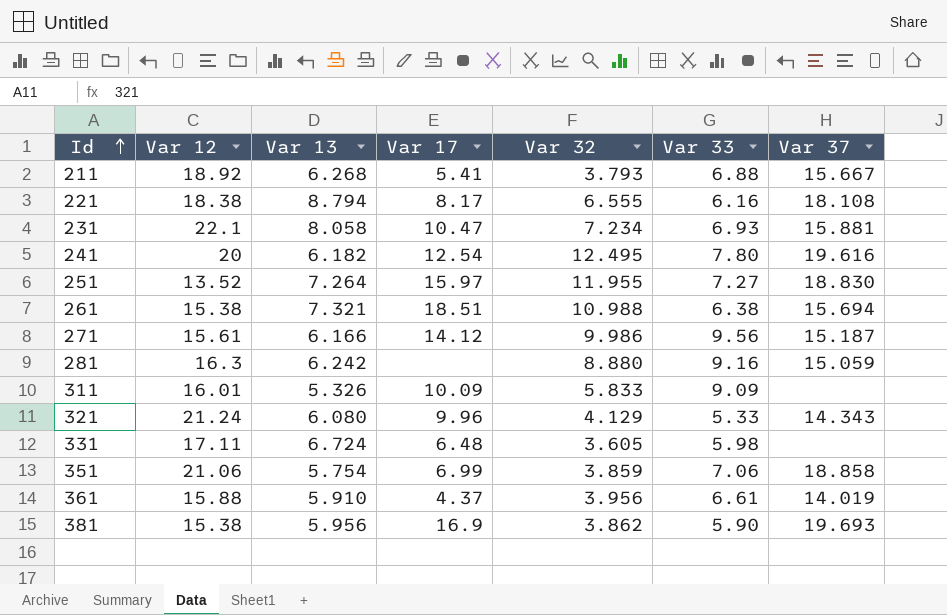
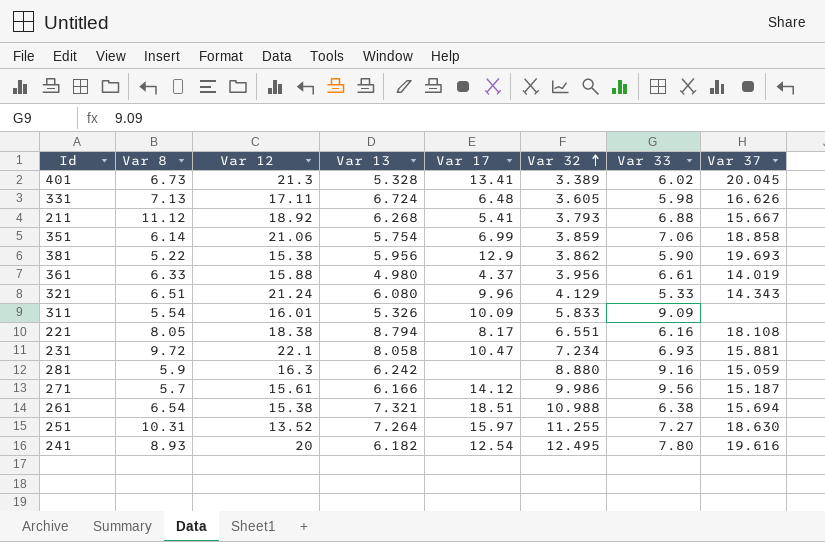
row order: Id ascending -> Var 32 ascending
column Var 8 | position: none -> 2
row 401: none -> 6.73 | 21.3 | 5.328 | 13.41 | 3.389 | 6.02 | 20.045
331 | Var 37: none -> 16.626
381 | Var 17: 16.9 -> 12.9
361 | Var 13: 5.910 -> 4.980
221 | Var 32: 6.555 -> 6.551
251 | Var 32: 11.955 -> 11.255
251 | Var 37: 18.830 -> 18.630

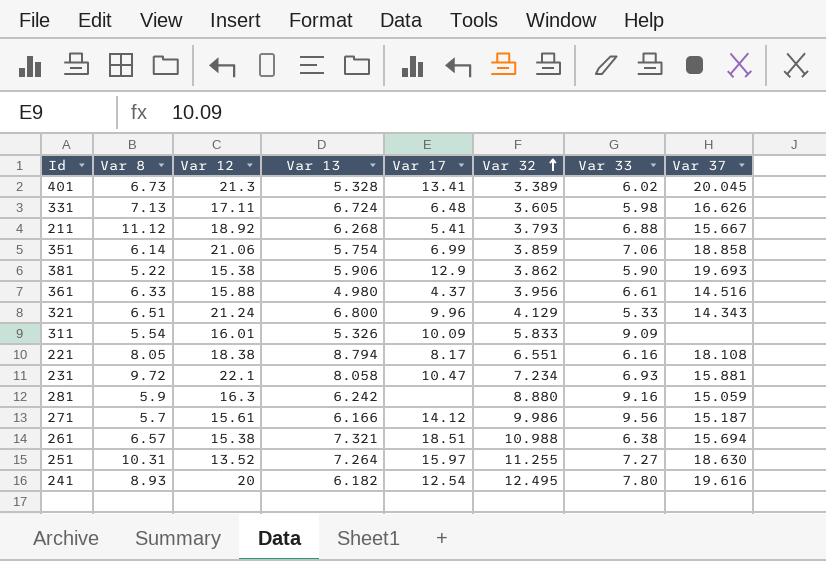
381 | Var 13: 5.956 -> 5.906
361 | Var 37: 14.019 -> 14.516
321 | Var 13: 6.080 -> 6.800
261 | Var 8: 6.54 -> 6.57

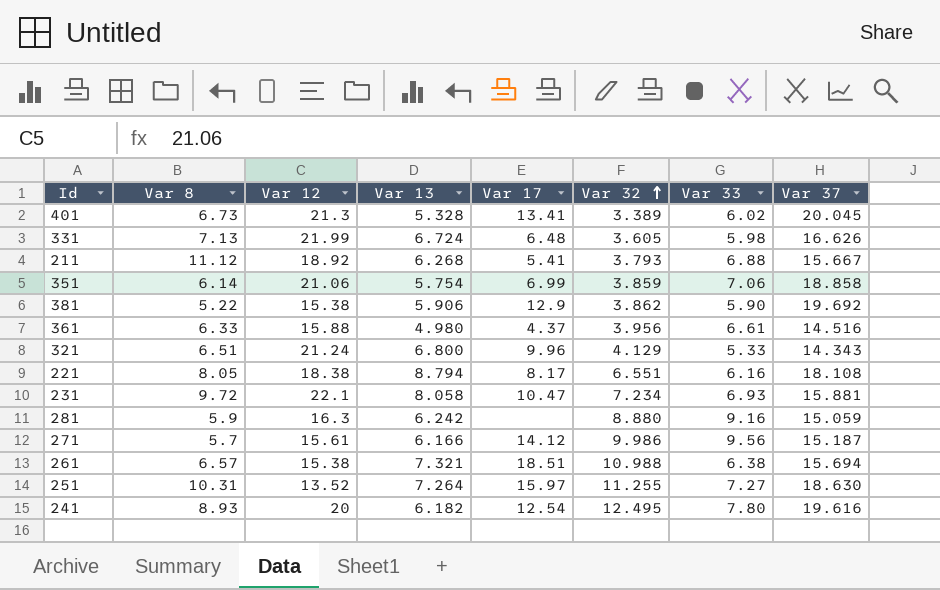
row 311: 5.54 | 16.01 | 5.326 | 10.09 | 5.833 | 9.09 | none -> none
331 | Var 12: 17.11 -> 21.99
381 | Var 37: 19.693 -> 19.692

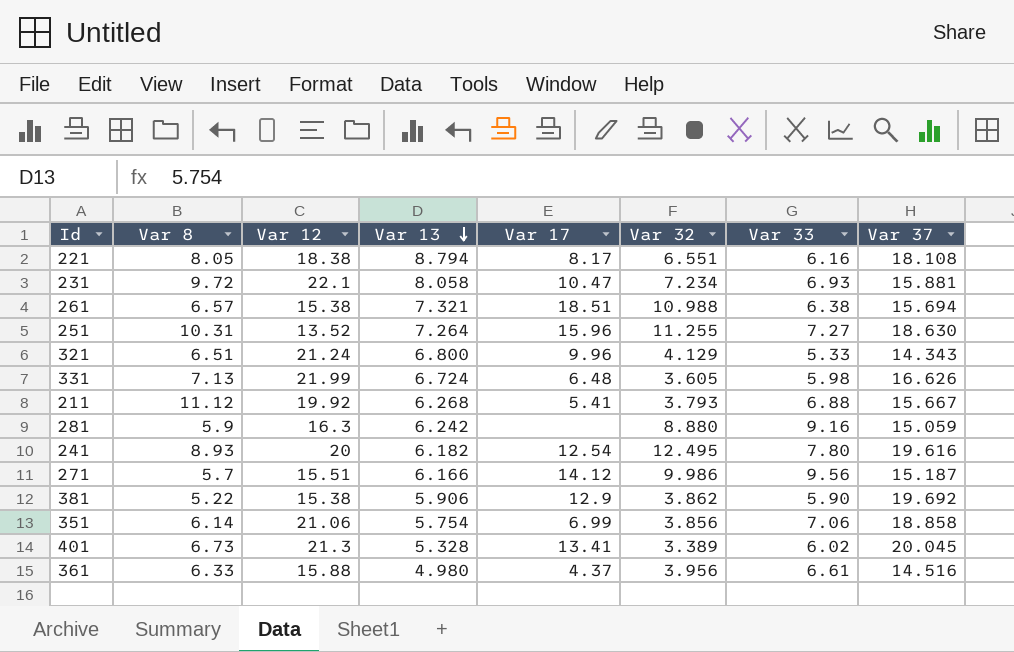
row order: Var 32 ascending -> Var 13 descending
251 | Var 17: 15.97 -> 15.96
211 | Var 12: 18.92 -> 19.92
271 | Var 12: 15.61 -> 15.51
351 | Var 32: 3.859 -> 3.856

